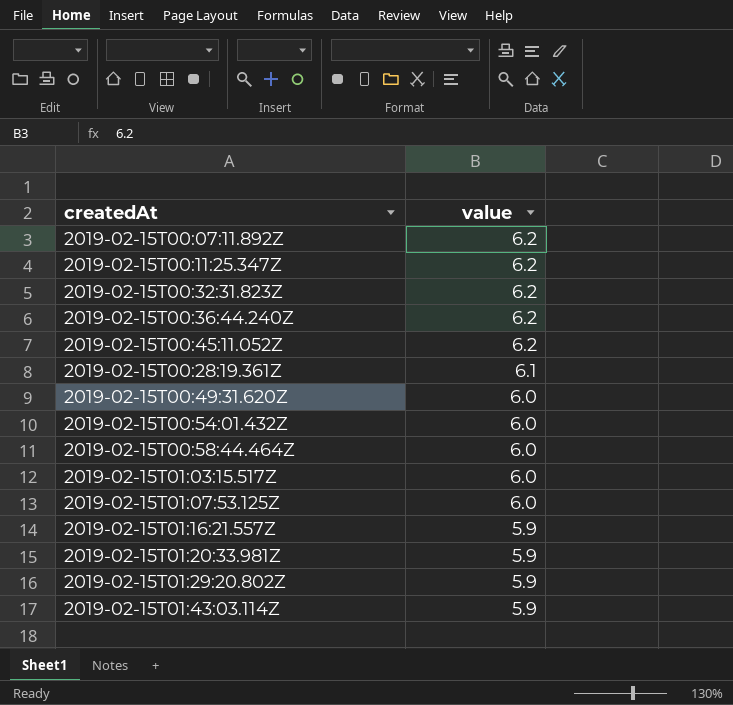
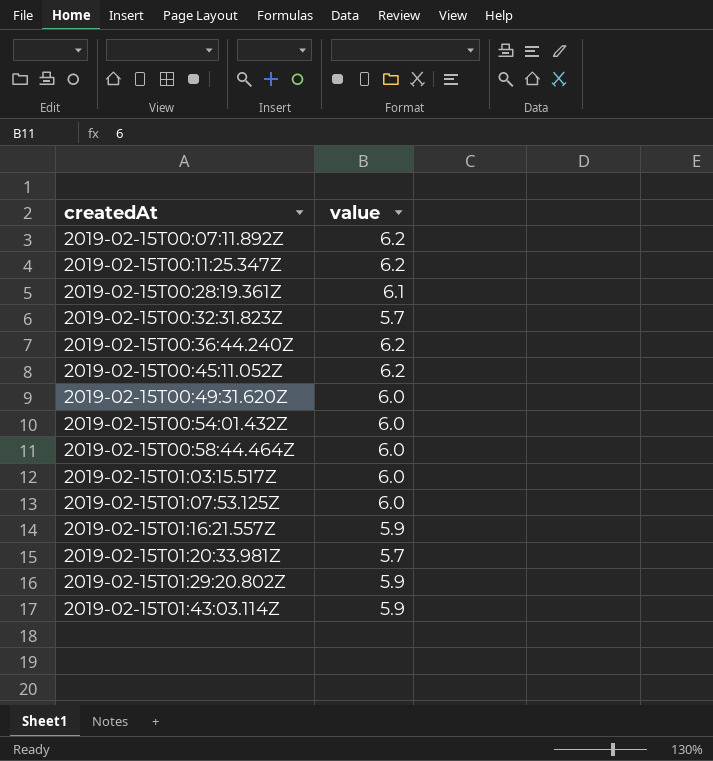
row order: value descending -> createdAt ascending
2019-02-15T00:32:31.823Z | value: 6.2 -> 5.7
2019-02-15T01:20:33.981Z | value: 5.9 -> 5.7

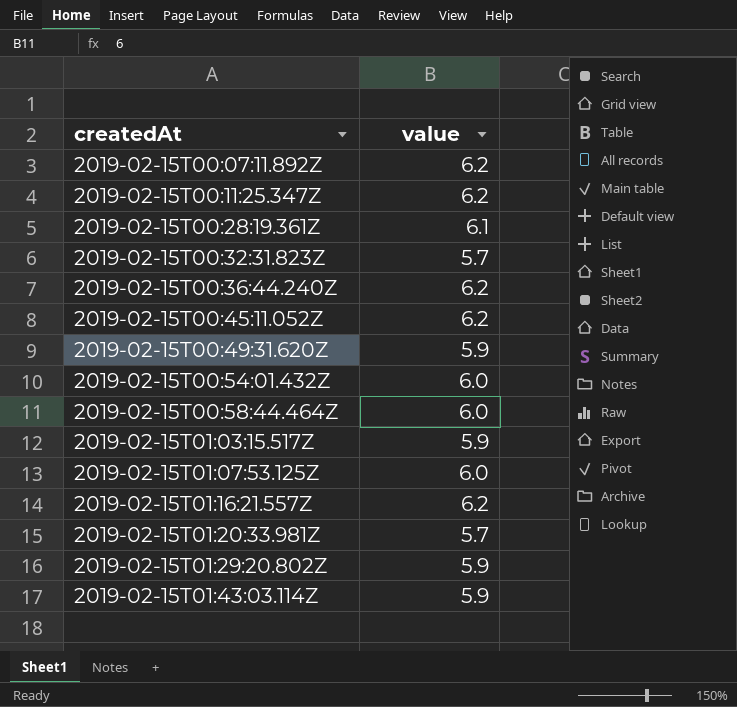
2019-02-15T00:49:31.620Z | value: 6.0 -> 5.9
2019-02-15T01:03:15.517Z | value: 6.0 -> 5.9
2019-02-15T01:16:21.557Z | value: 5.9 -> 6.2

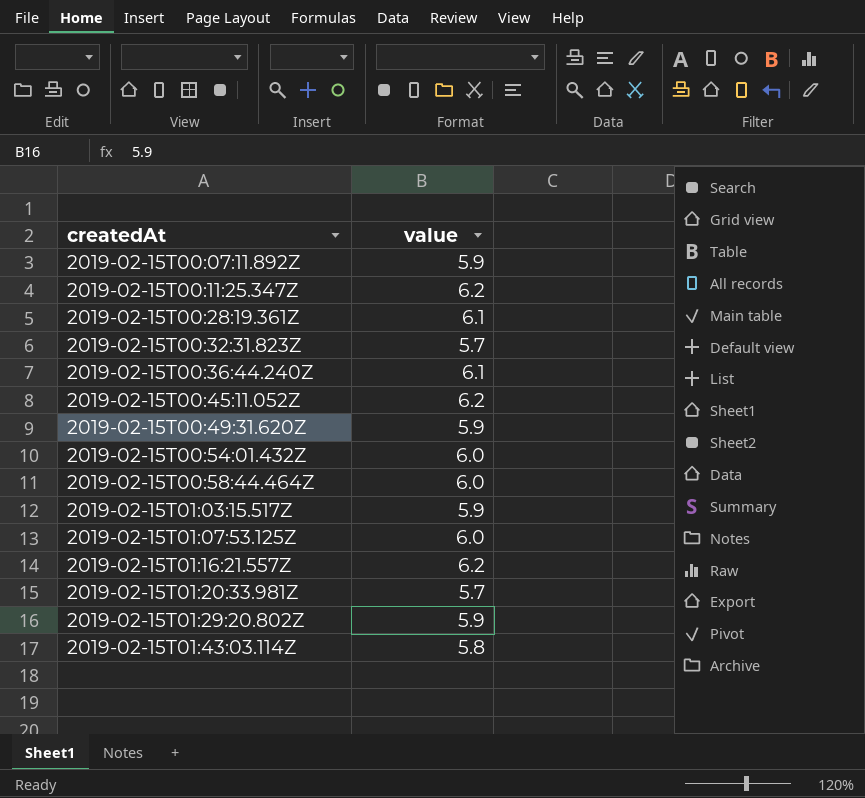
2019-02-15T00:07:11.892Z | value: 6.2 -> 5.9
2019-02-15T00:36:44.240Z | value: 6.2 -> 6.1
2019-02-15T01:43:03.114Z | value: 5.9 -> 5.8

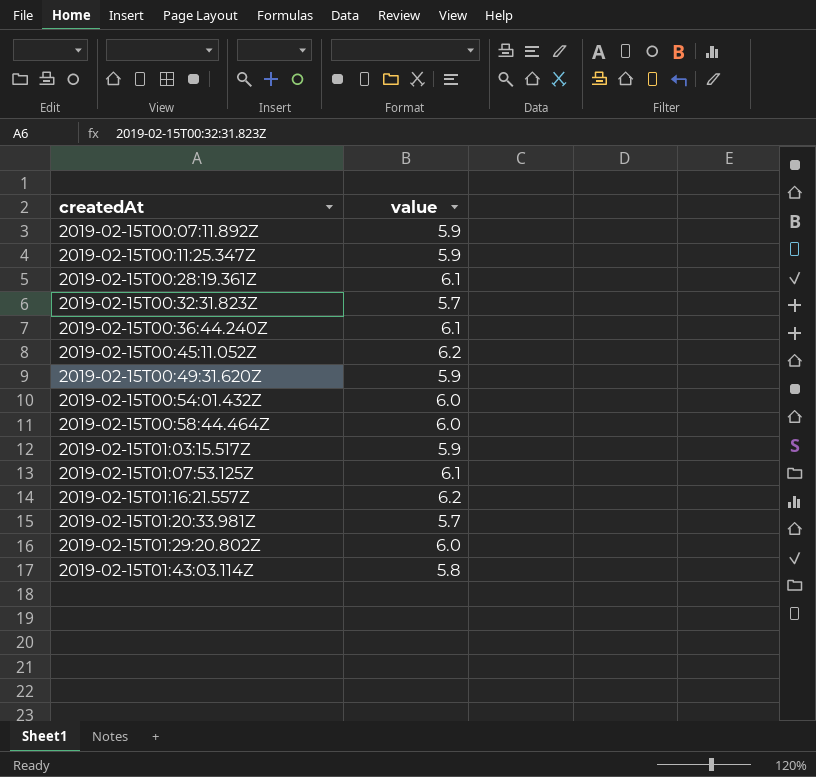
2019-02-15T00:11:25.347Z | value: 6.2 -> 5.9
2019-02-15T01:07:53.125Z | value: 6.0 -> 6.1
2019-02-15T01:29:20.802Z | value: 5.9 -> 6.0

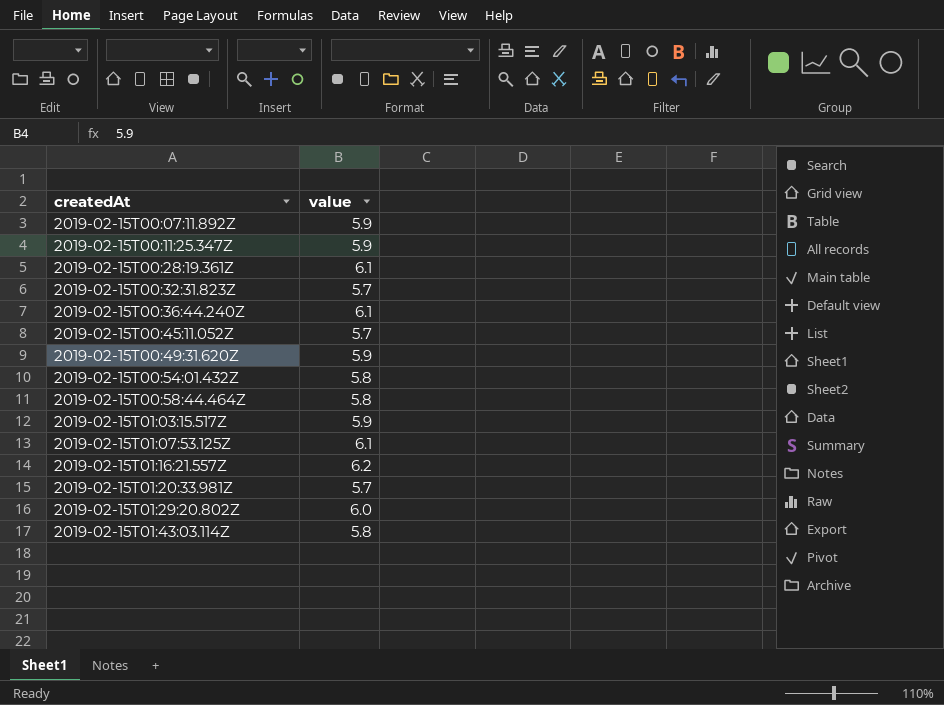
2019-02-15T00:45:11.052Z | value: 6.2 -> 5.7
2019-02-15T00:54:01.432Z | value: 6.0 -> 5.8
2019-02-15T00:58:44.464Z | value: 6.0 -> 5.8

